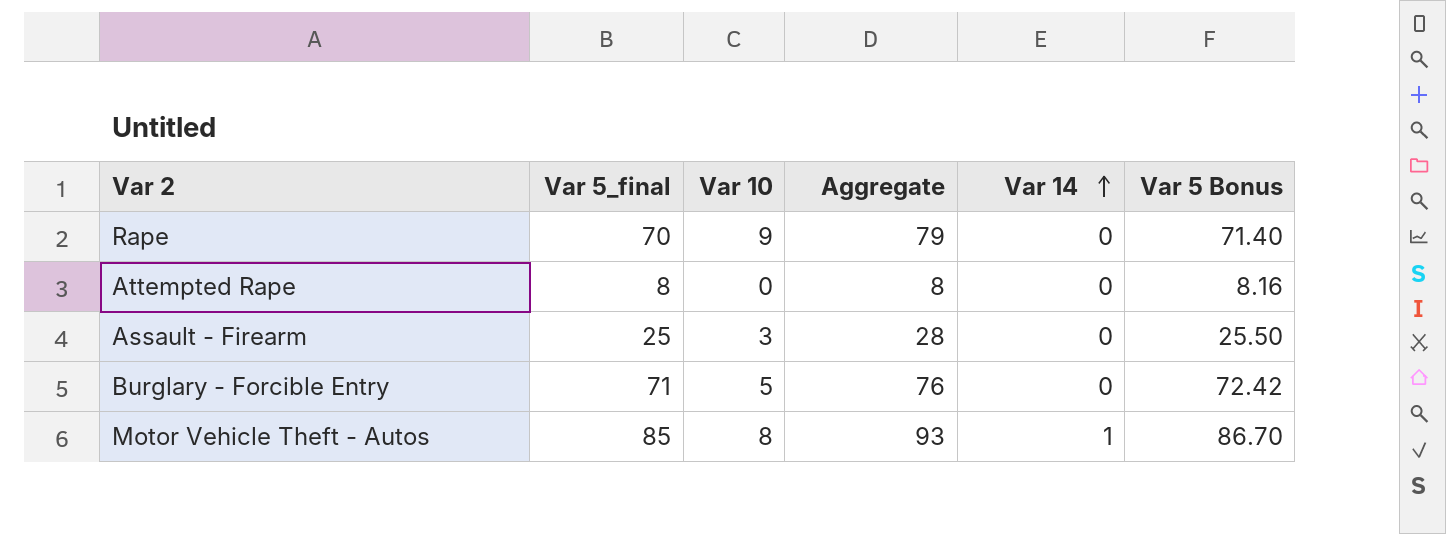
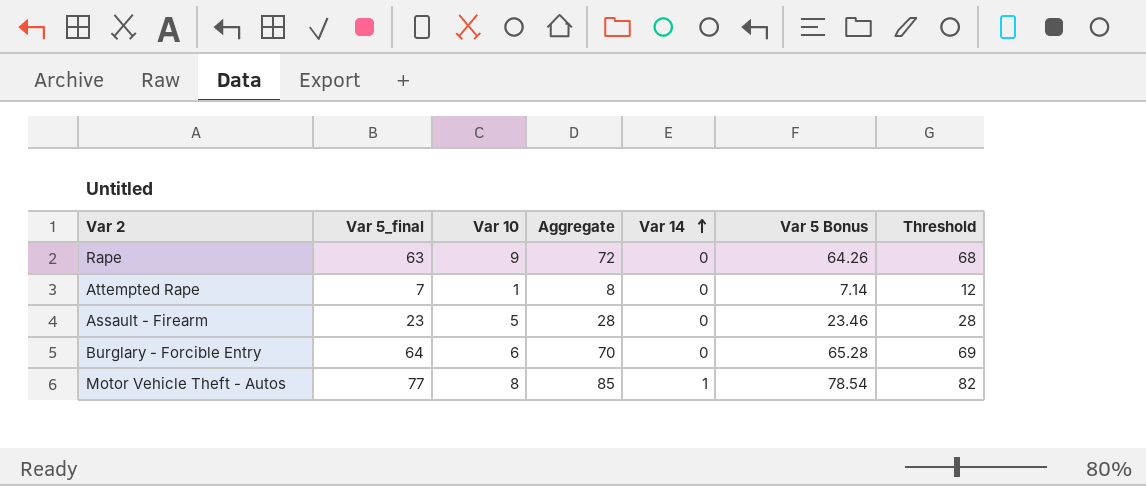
column Threshold | formula: none -> [Var 5_final] + 5
Rape | Var 5_final: 70 -> 63
Rape | Aggregate: 79 -> 72
Rape | Var 5 Bonus: 71.40 -> 64.26
Attempted Rape | Var 5_final: 8 -> 7
Attempted Rape | Var 10: 0 -> 1
Attempted Rape | Var 5 Bonus: 8.16 -> 7.14
Assault - Firearm | Var 5_final: 25 -> 23
Assault - Firearm | Var 10: 3 -> 5
Assault - Firearm | Var 5 Bonus: 25.50 -> 23.46
Burglary - Forcible Entry | Var 5_final: 71 -> 64
Burglary - Forcible Entry | Var 10: 5 -> 6
Burglary - Forcible Entry | Aggregate: 76 -> 70
Burglary - Forcible Entry | Var 5 Bonus: 72.42 -> 65.28
Motor Vehicle Theft - Autos | Var 5_final: 85 -> 77
Motor Vehicle Theft - Autos | Aggregate: 93 -> 85
Motor Vehicle Theft - Autos | Var 5 Bonus: 86.70 -> 78.54

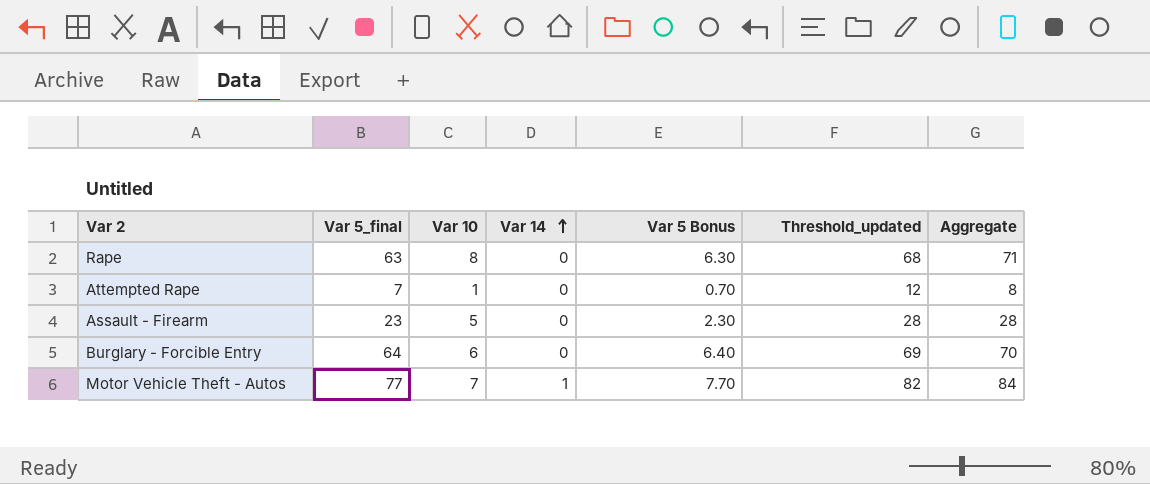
column Var 5 Bonus | formula: [Var 5_final] * 1.02 -> [Var 5_final] * 0.1
column name: Threshold -> Threshold_updated
column Aggregate | position: 4 -> 7
Rape | Var 10: 9 -> 8
Rape | Aggregate: 72 -> 71
Motor Vehicle Theft - Autos | Var 10: 8 -> 7
Motor Vehicle Theft - Autos | Aggregate: 85 -> 84

